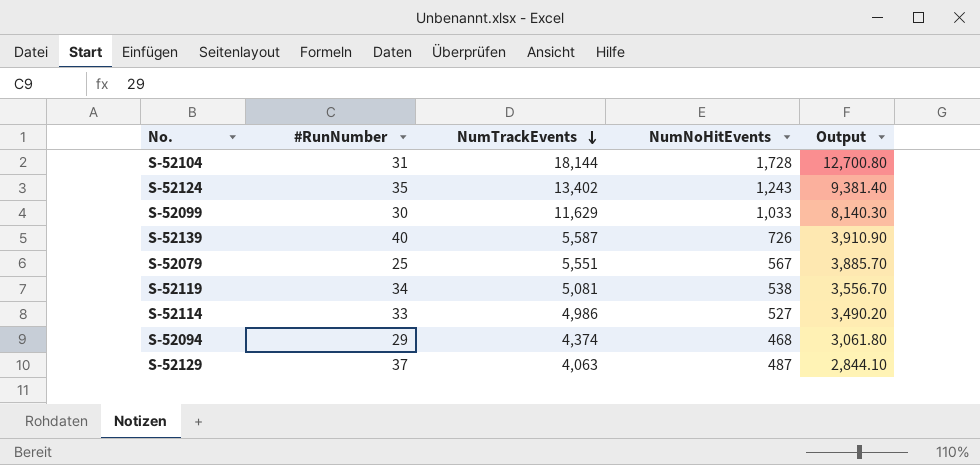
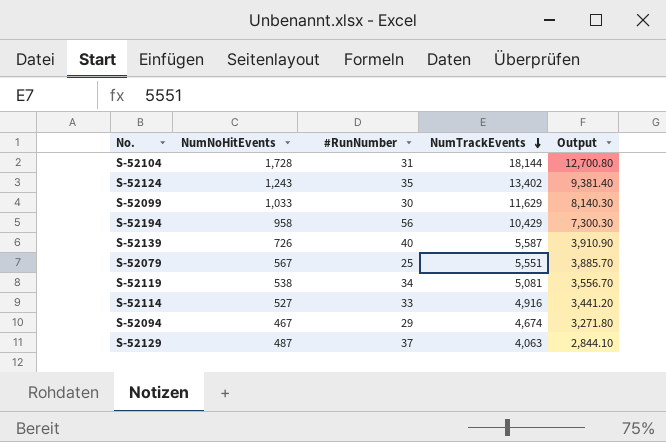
column NumNoHitEvents | position: 4 -> 2
row S-52194: none -> 958 | 56 | 10,429 | 7,300.30
S-52114 | NumTrackEvents: 4,986 -> 4,916
S-52114 | Output: 3,490.20 -> 3,441.20
S-52094 | NumNoHitEvents: 468 -> 467
S-52094 | NumTrackEvents: 4,374 -> 4,674
S-52094 | Output: 3,061.80 -> 3,271.80

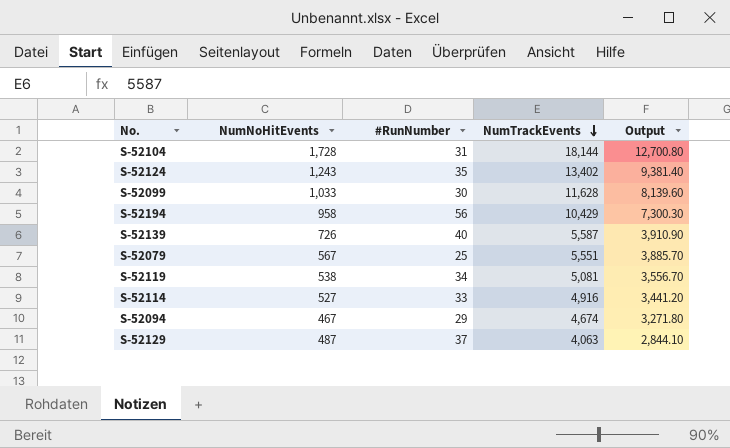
S-52099 | NumTrackEvents: 11,629 -> 11,628
S-52099 | Output: 8,140.30 -> 8,139.60

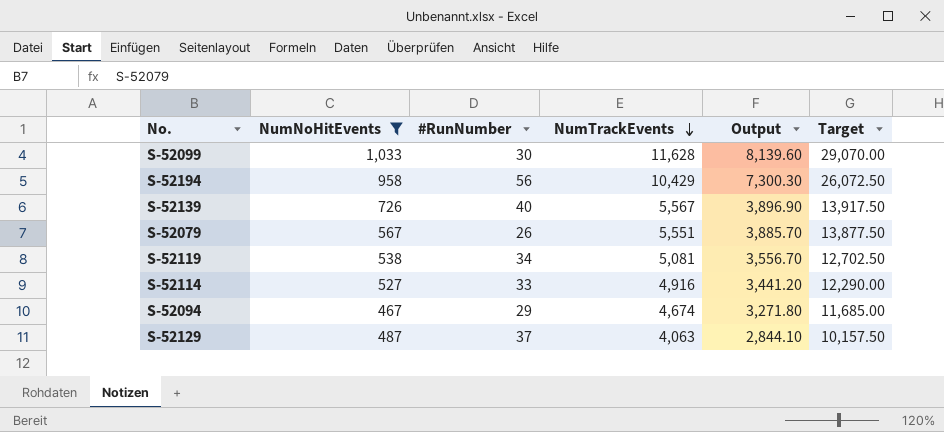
filter: none -> NumNoHitEvents <= 1,033
column Target | formula: none -> [NumTrackEvents] * 2.5
S-52139 | NumTrackEvents: 5,587 -> 5,567
S-52139 | Output: 3,910.90 -> 3,896.90
S-52079 | #RunNumber: 25 -> 26

